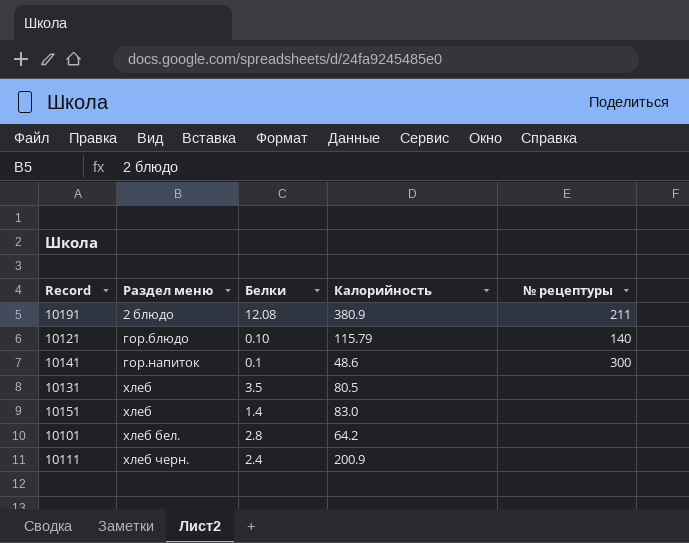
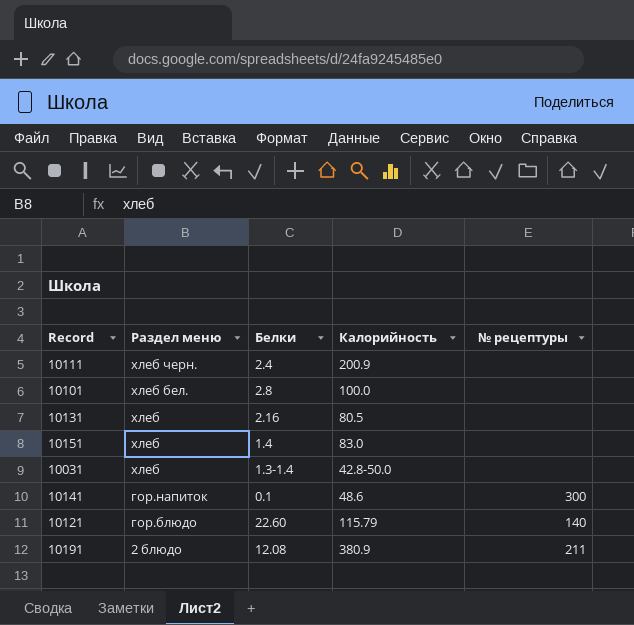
row order: Раздел меню ascending -> Раздел меню descending
10101 | Калорийность: 64.2 -> 100.0
10131 | Белки: 3.5 -> 2.16
row 10031: none -> хлеб | 1.3-1.4 | 42.8-50.0 | none
10121 | Белки: 0.10 -> 22.60

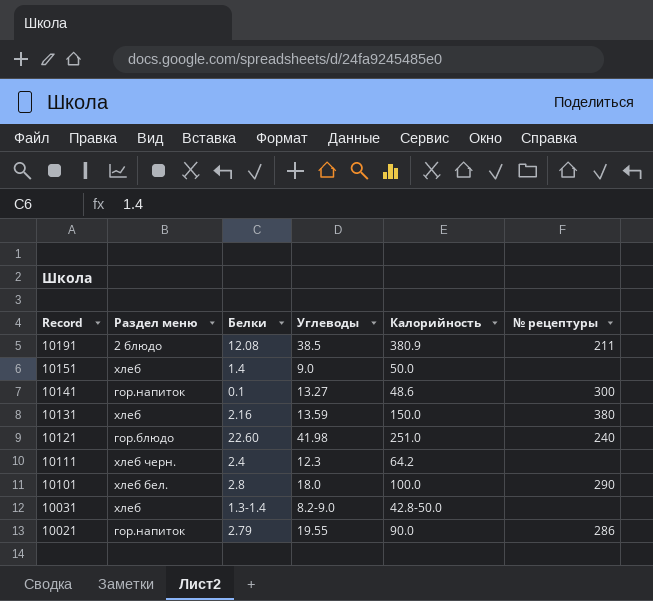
row order: Раздел меню descending -> Record descending
column Углеводы | position: none -> 4
10151 | Калорийность: 83.0 -> 50.0
10131 | Калорийность: 80.5 -> 150.0
10131 | № рецептуры: none -> 380
10121 | Калорийность: 115.79 -> 251.0
10121 | № рецептуры: 140 -> 240
10111 | Калорийность: 200.9 -> 64.2
10101 | № рецептуры: none -> 290
row 10021: none -> гор.напиток | 2.79 | 19.55 | 90.0 | 286

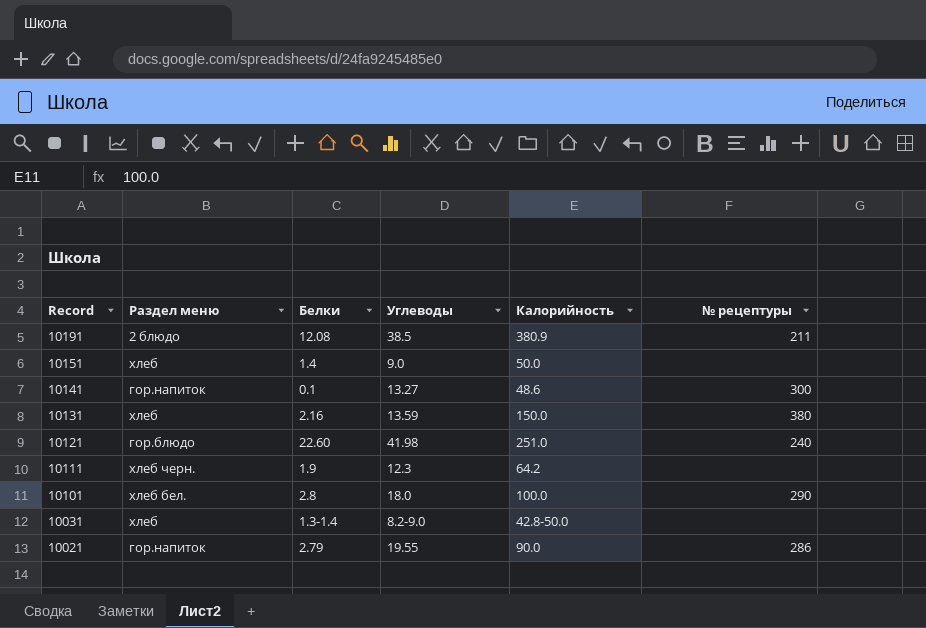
10111 | Белки: 2.4 -> 1.9

